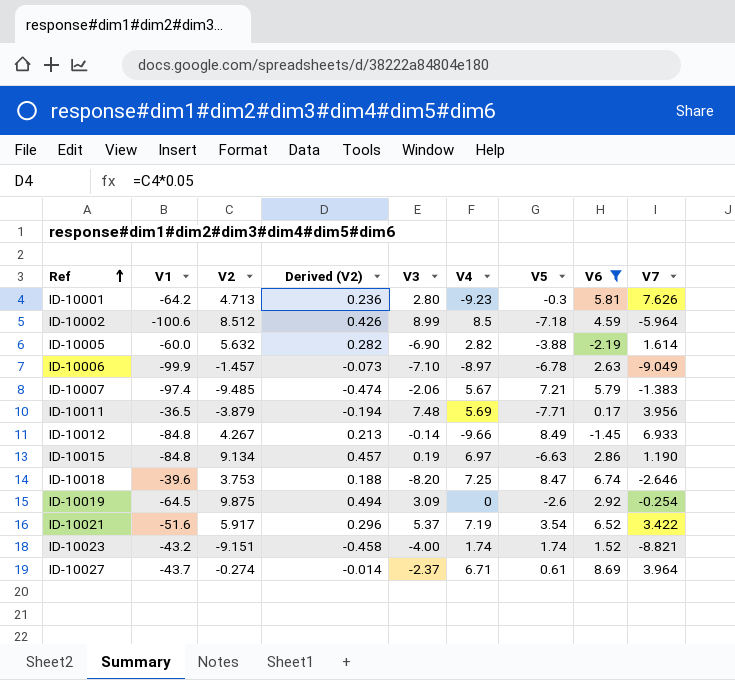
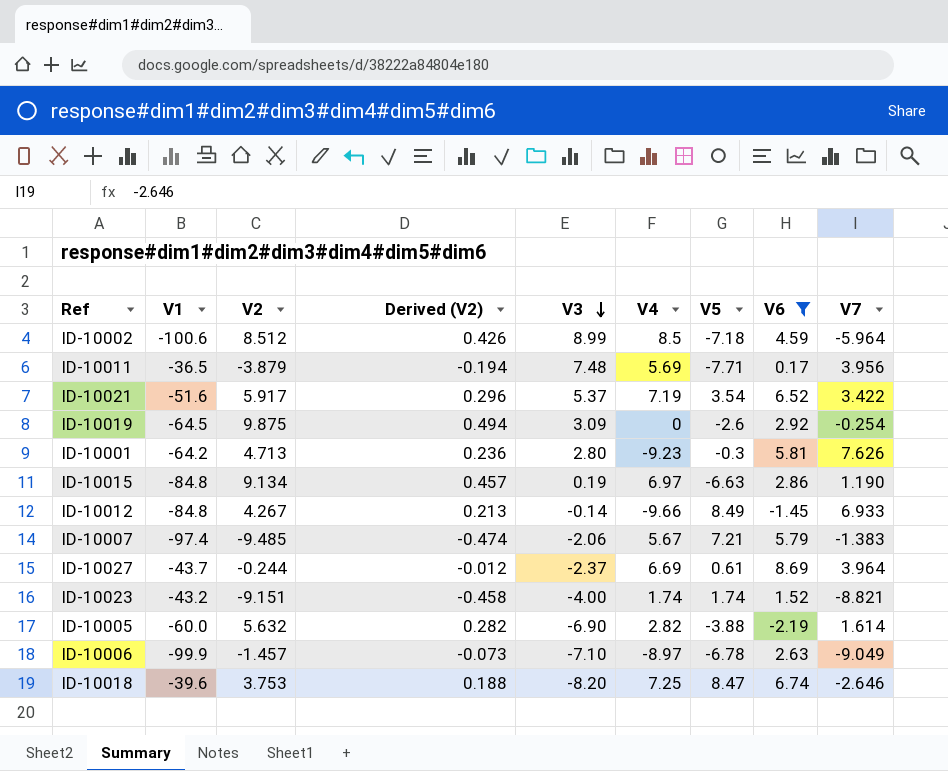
row order: Ref ascending -> V3 descending
ID-10027 | V2: -0.274 -> -0.244
ID-10027 | Derived (V2): -0.014 -> -0.012
ID-10027 | V4: 6.71 -> 6.69

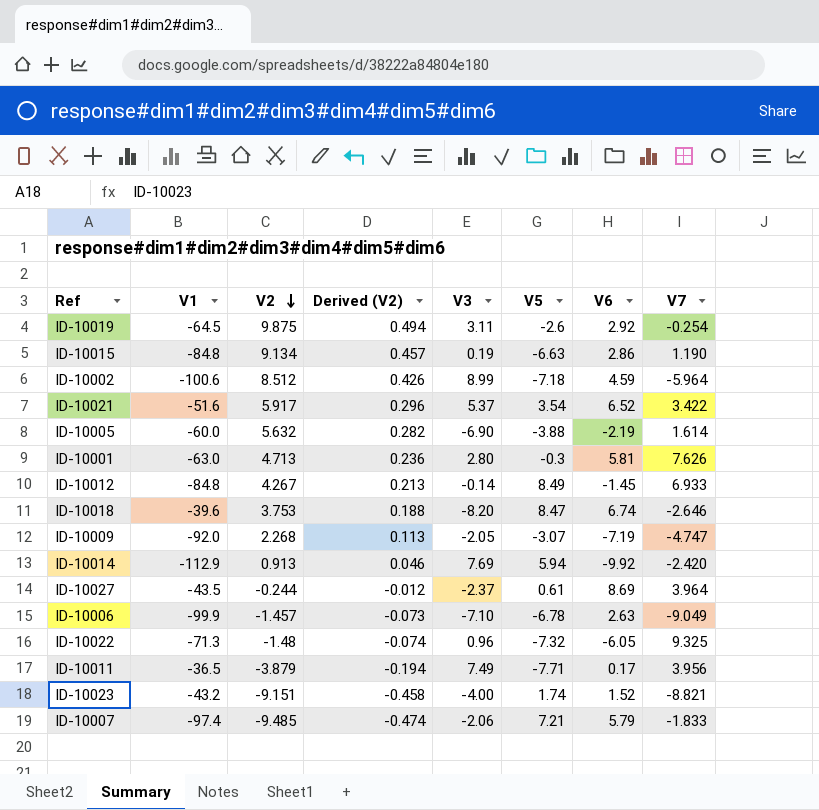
filter: V6 >= -2.19 -> none
row order: V3 descending -> V2 descending
column V4 | position: 6 -> none
ID-10019 | V3: 3.09 -> 3.11
ID-10001 | V1: -64.2 -> -63.0
ID-10027 | V1: -43.7 -> -43.5
ID-10011 | V3: 7.48 -> 7.49
ID-10007 | V7: -1.383 -> -1.833

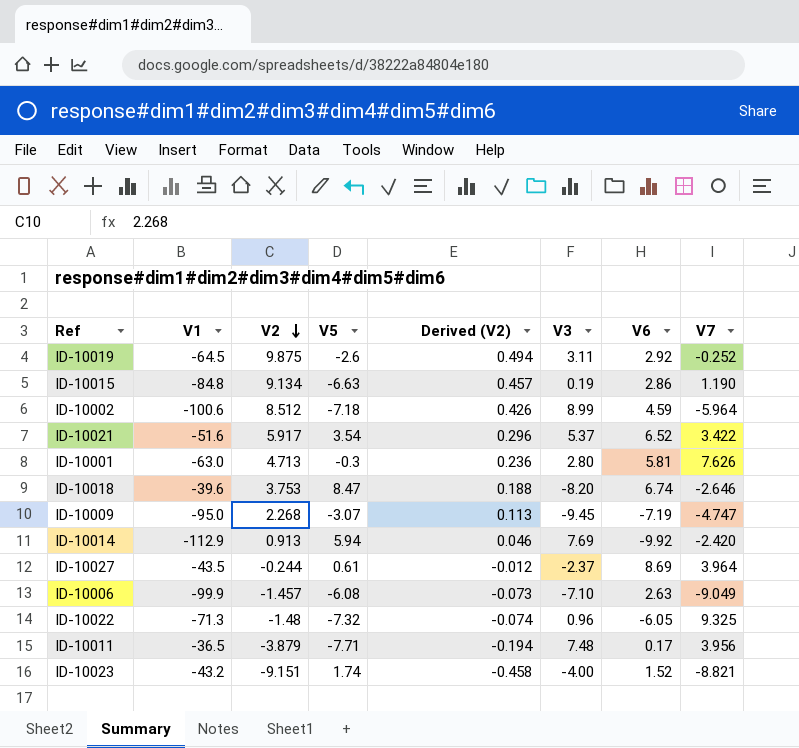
column V5 | position: 6 -> 4
row ID-10005: -60.0 | 5.632 | 0.282 | -6.90 | -3.88 | -2.19 | 1.614 -> none
row ID-10012: -84.8 | 4.267 | 0.213 | -0.14 | 8.49 | -1.45 | 6.933 -> none
row ID-10007: -97.4 | -9.485 | -0.474 | -2.06 | 7.21 | 5.79 | -1.833 -> none
ID-10019 | V7: -0.254 -> -0.252
ID-10009 | V1: -92.0 -> -95.0
ID-10009 | V3: -2.05 -> -9.45
ID-10006 | V5: -6.78 -> -6.08
ID-10011 | V3: 7.49 -> 7.48

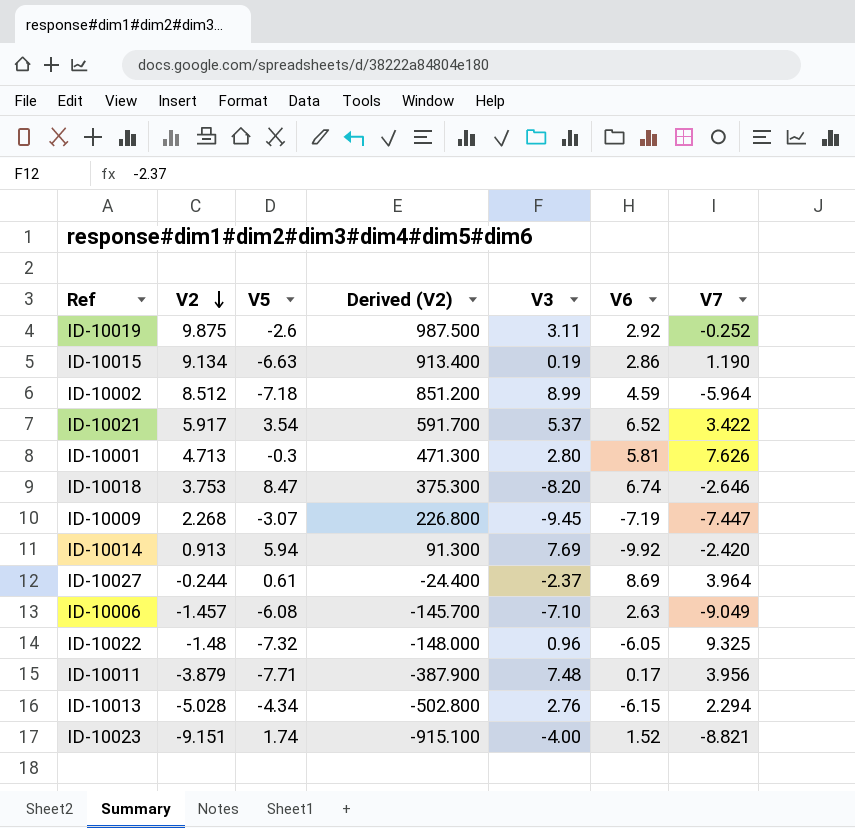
column V1 | position: 2 -> none
column Derived (V2) | formula: [V2] * 0.05 -> [V2] * 100
ID-10009 | V7: -4.747 -> -7.447
row ID-10013: none -> -5.028 | -4.34 | -502.800 | 2.76 | -6.15 | 2.294

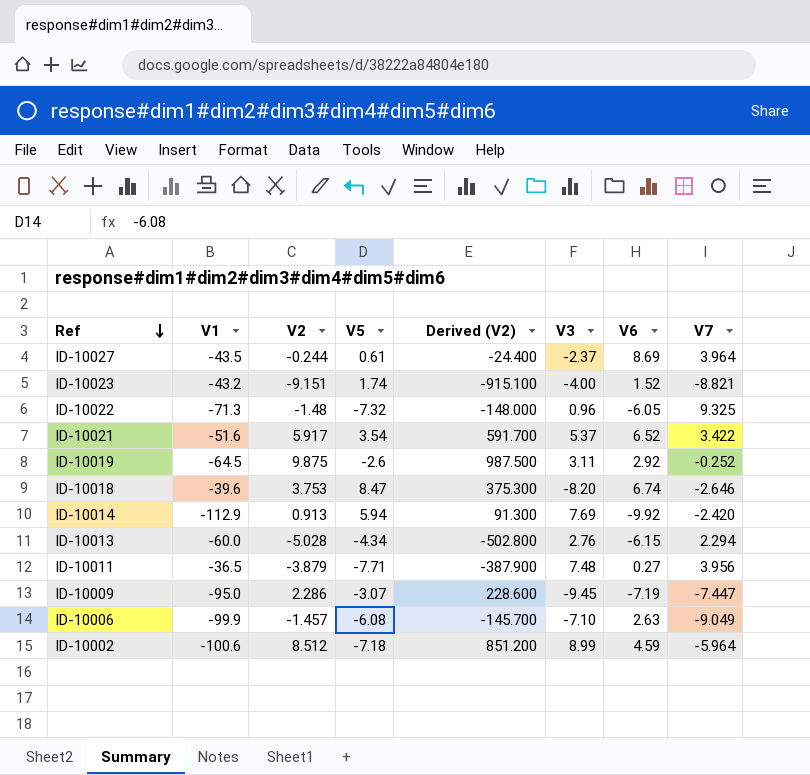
row order: V2 descending -> Ref descending
column V1 | position: none -> 2
row ID-10015: 9.134 | -6.63 | 913.400 | 0.19 | 2.86 | 1.190 -> none
row ID-10001: 4.713 | -0.3 | 471.300 | 2.80 | 5.81 | 7.626 -> none
ID-10011 | V6: 0.17 -> 0.27
ID-10009 | V2: 2.268 -> 2.286
ID-10009 | Derived (V2): 226.800 -> 228.600

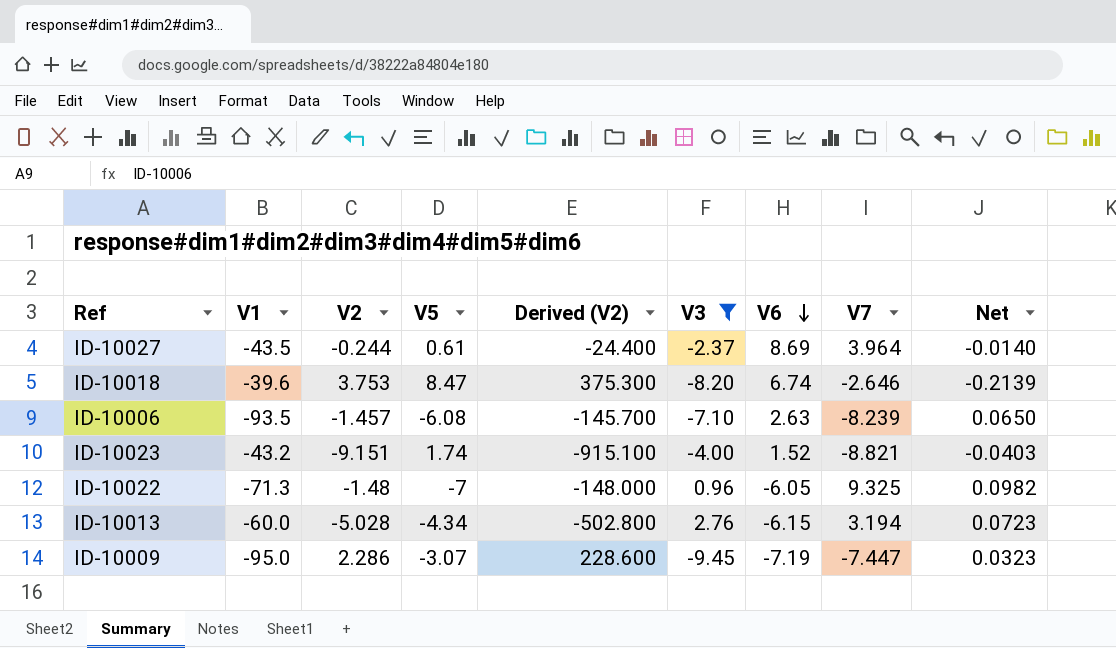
filter: none -> V3 <= 2.76
row order: Ref descending -> V6 descending
column Net | formula: none -> [V5] / [V1]
ID-10006 | V1: -99.9 -> -93.5
ID-10006 | V7: -9.049 -> -8.239
ID-10022 | V5: -7.32 -> -7
ID-10013 | V7: 2.294 -> 3.194

